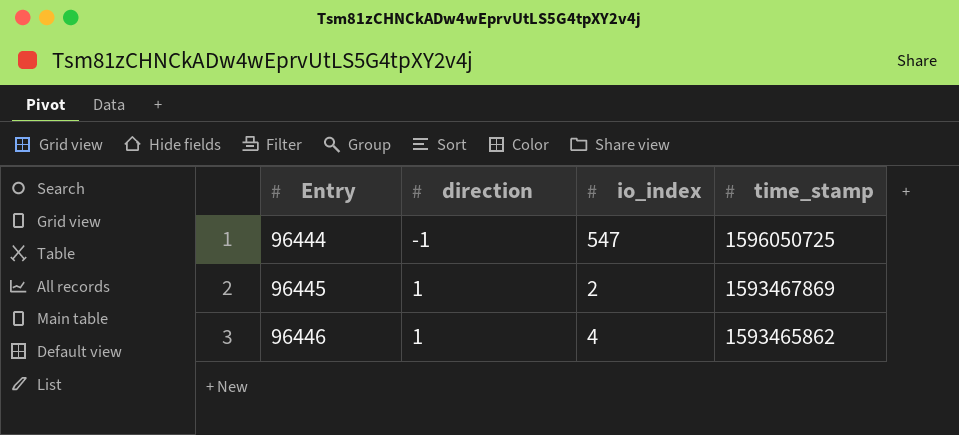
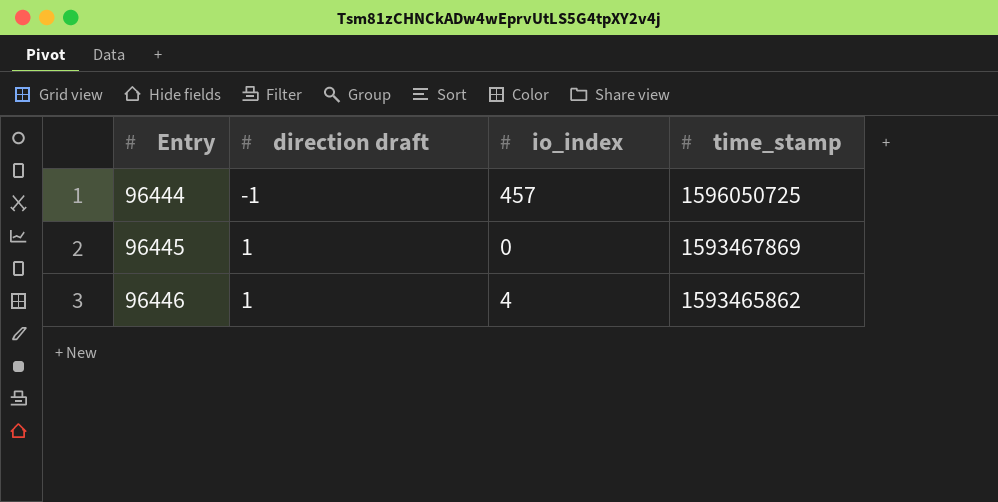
column name: direction -> direction draft
96444 | io_index: 547 -> 457
96445 | io_index: 2 -> 0

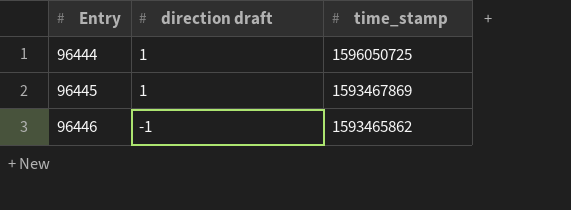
column io_index | position: 3 -> none
96444 | direction draft: -1 -> 1
96446 | direction draft: 1 -> -1

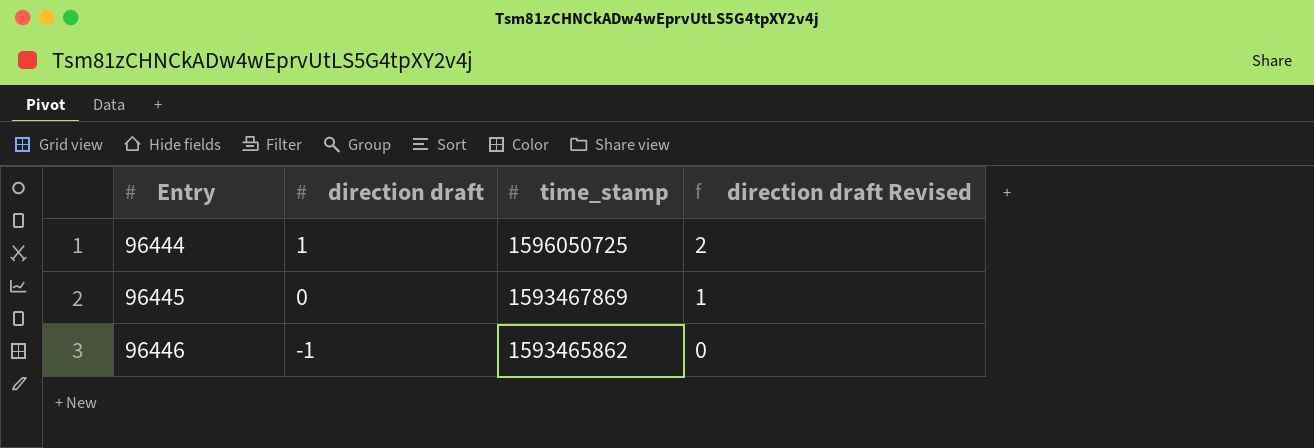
column direction draft Revised | formula: none -> [direction draft] + 1
96445 | direction draft: 1 -> 0

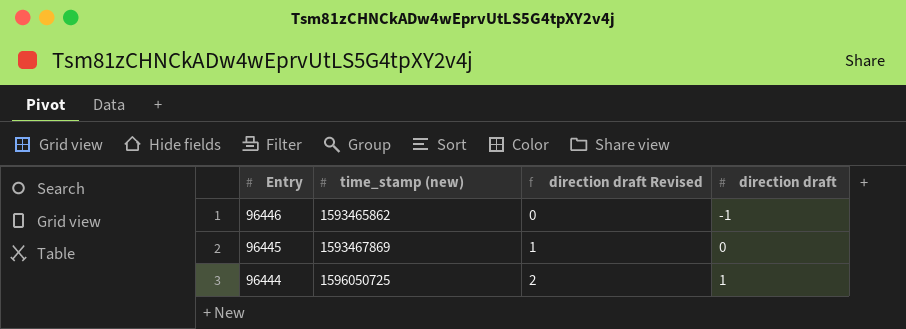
row order: Entry ascending -> Entry descending
column name: time_stamp -> time_stamp (new)
column direction draft | position: 2 -> 4

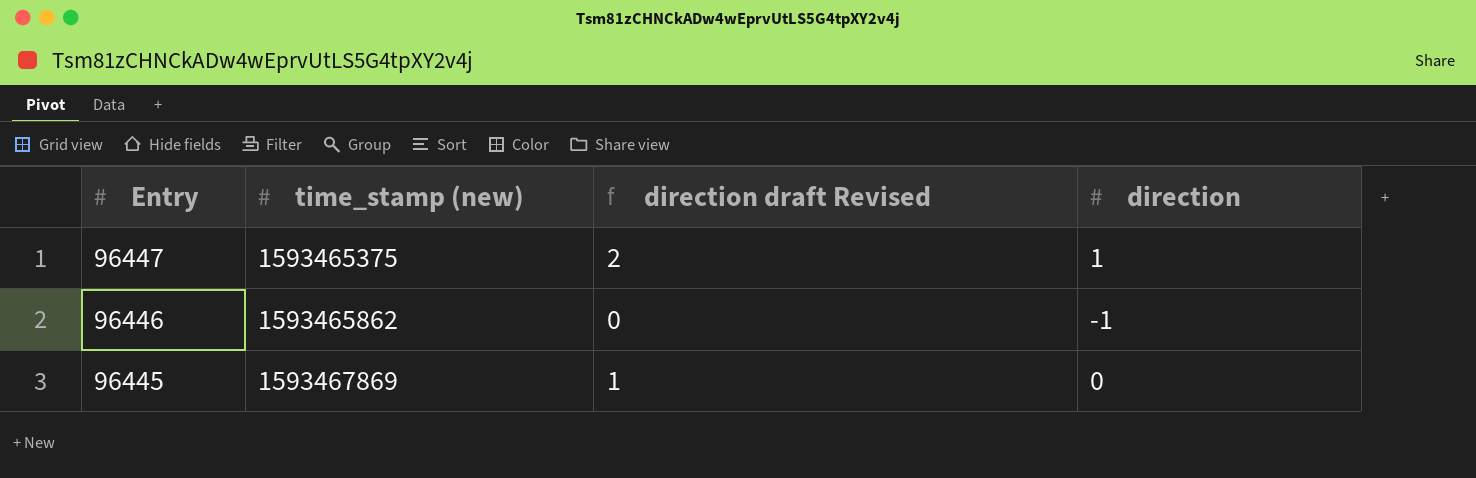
column name: direction draft -> direction
row 96444: 1596050725 | 2 | 1 -> none
row 96447: none -> 1593465375 | 2 | 1

